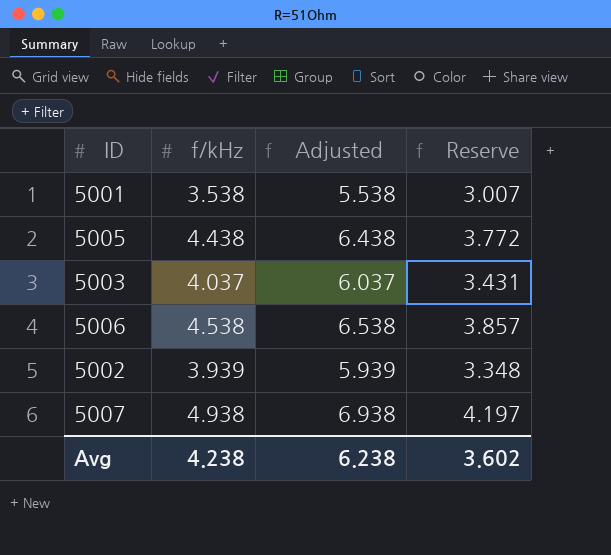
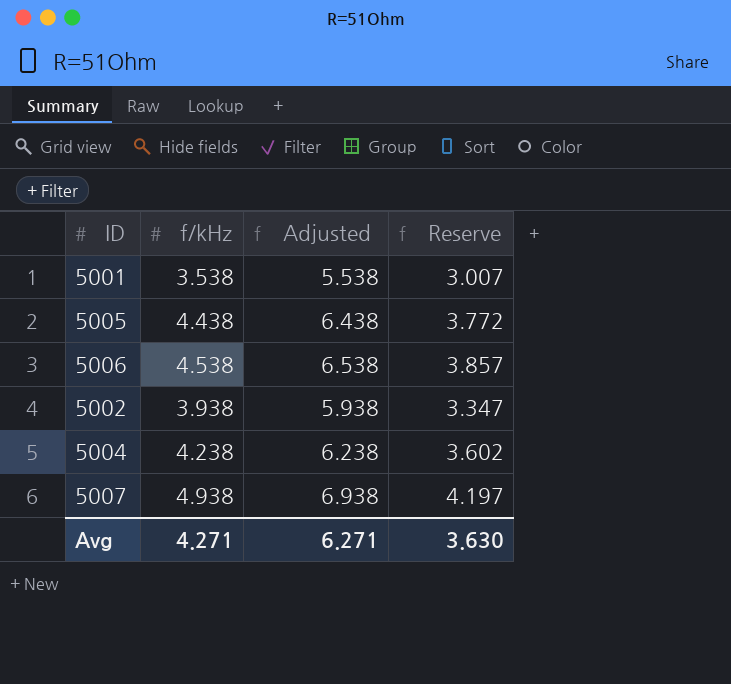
row 5003: 4.037 | 6.037 | 3.431 -> none
5002 | f/kHz: 3.939 -> 3.938
5002 | Adjusted: 5.939 -> 5.938
5002 | Reserve: 3.348 -> 3.347
row 5004: none -> 4.238 | 6.238 | 3.602
Avg | f/kHz: 4.238 -> 4.271
Avg | Adjusted: 6.238 -> 6.271
Avg | Reserve: 3.602 -> 3.630

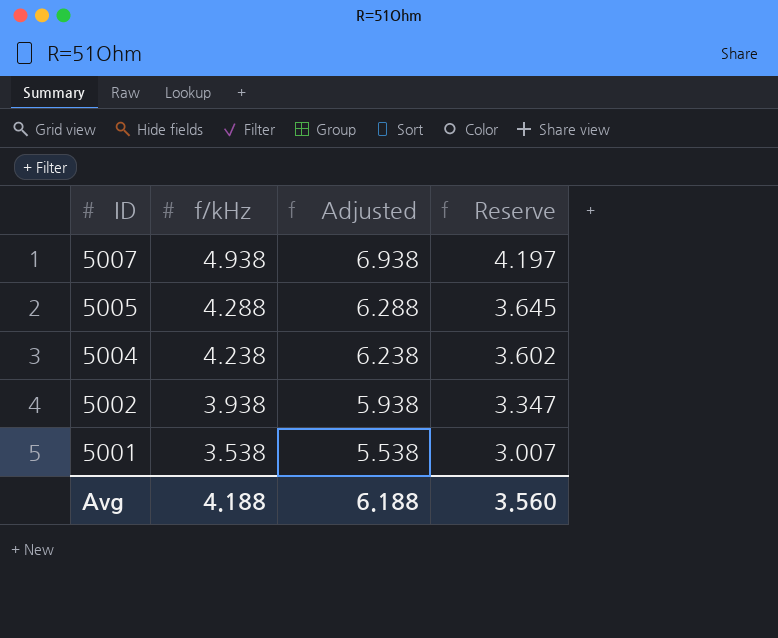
row order: none -> ID descending
row 5006: 4.538 | 6.538 | 3.857 -> none
5005 | f/kHz: 4.438 -> 4.288
5005 | Adjusted: 6.438 -> 6.288
5005 | Reserve: 3.772 -> 3.645
Avg | f/kHz: 4.271 -> 4.188
Avg | Adjusted: 6.271 -> 6.188
Avg | Reserve: 3.630 -> 3.560

